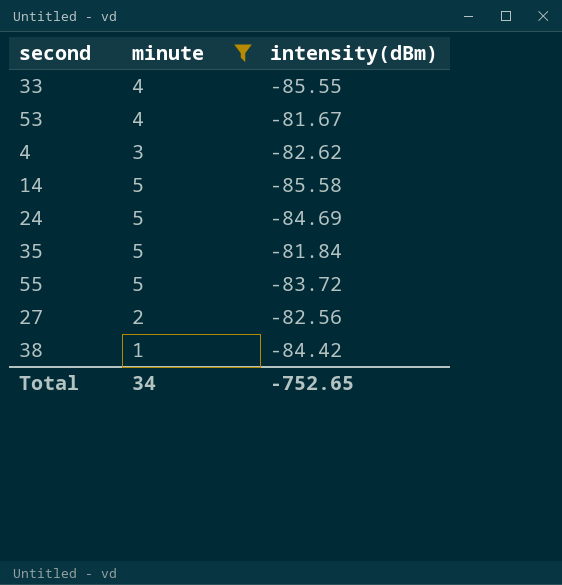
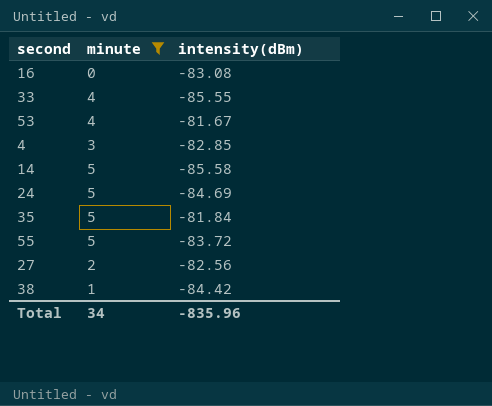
row 16: none -> 0 | -83.08
4 | intensity(dBm): -82.62 -> -82.85
Total | intensity(dBm): -752.65 -> -835.96

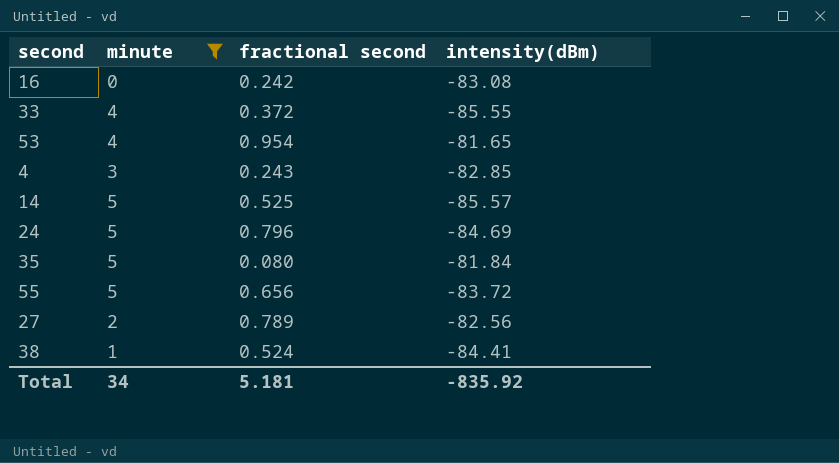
column fractional second | position: none -> 3
53 | intensity(dBm): -81.67 -> -81.65
14 | intensity(dBm): -85.58 -> -85.57
38 | intensity(dBm): -84.42 -> -84.41
Total | intensity(dBm): -835.96 -> -835.92

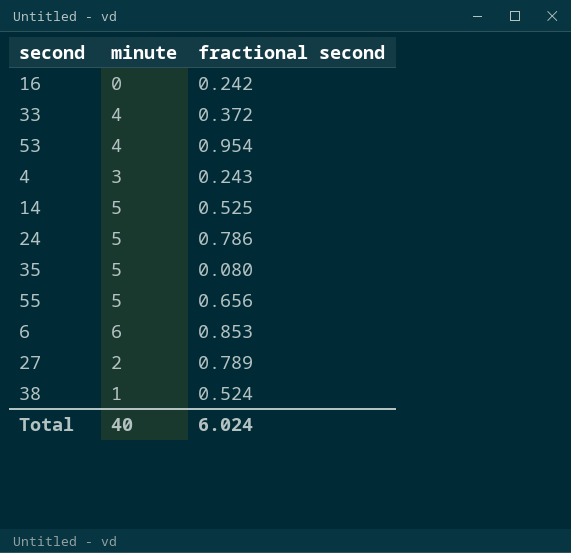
filter: minute != 6 -> none
column intensity(dBm) | position: 4 -> none
24 | fractional second: 0.796 -> 0.786
Total | minute: 34 -> 40
Total | fractional second: 5.181 -> 6.024

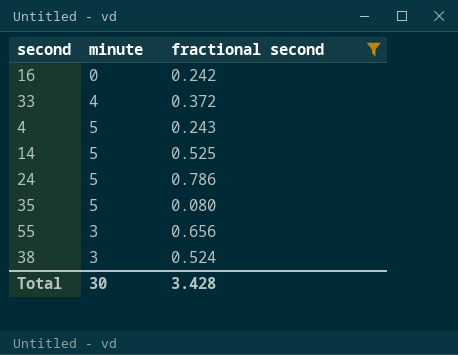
filter: none -> fractional second <= 0.786
4 | minute: 3 -> 5
55 | minute: 5 -> 3
38 | minute: 1 -> 3
Total | minute: 40 -> 30
Total | fractional second: 6.024 -> 3.428

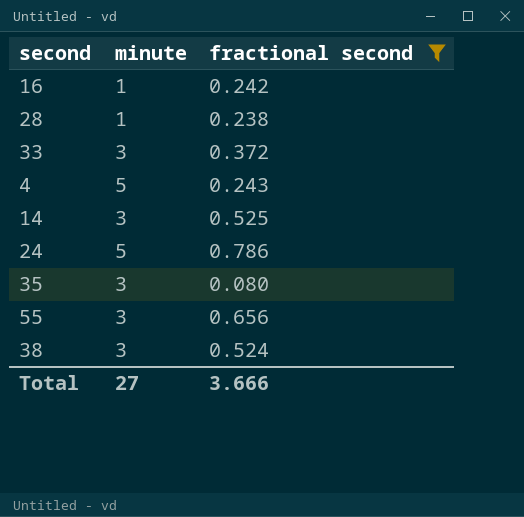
16 | minute: 0 -> 1
row 28: none -> 1 | 0.238
33 | minute: 4 -> 3
14 | minute: 5 -> 3
35 | minute: 5 -> 3
Total | minute: 30 -> 27
Total | fractional second: 3.428 -> 3.666

